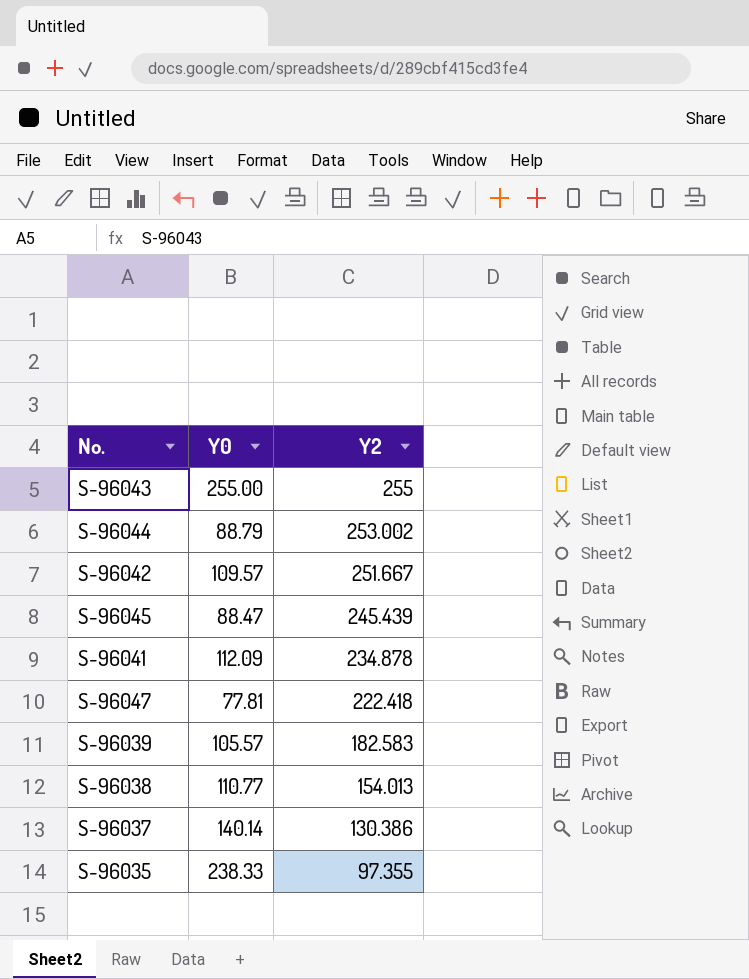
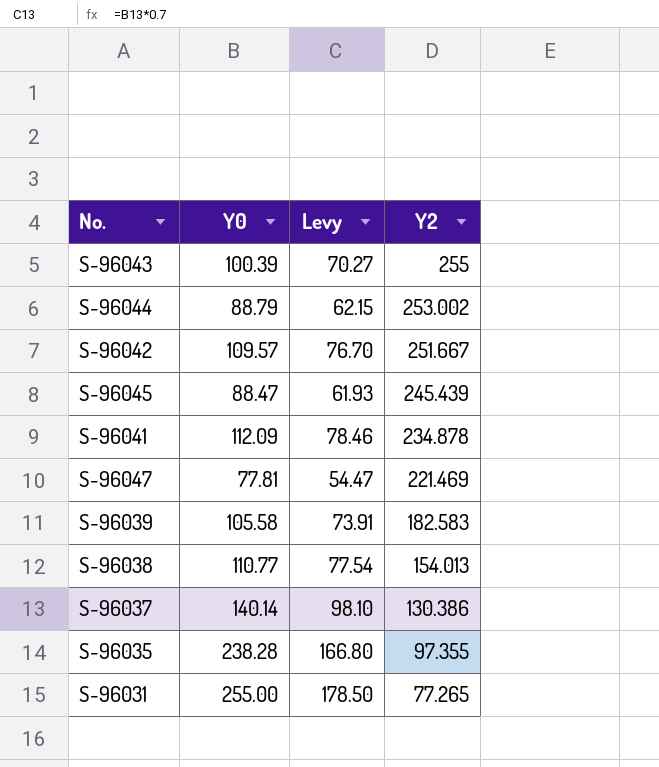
column Levy | formula: none -> [Y0] * 0.7
S-96043 | Y0: 255.00 -> 100.39
S-96047 | Y2: 222.418 -> 221.469
S-96039 | Y0: 105.57 -> 105.58
S-96035 | Y0: 238.33 -> 238.28
row S-96031: none -> 255.00 | 178.50 | 77.265

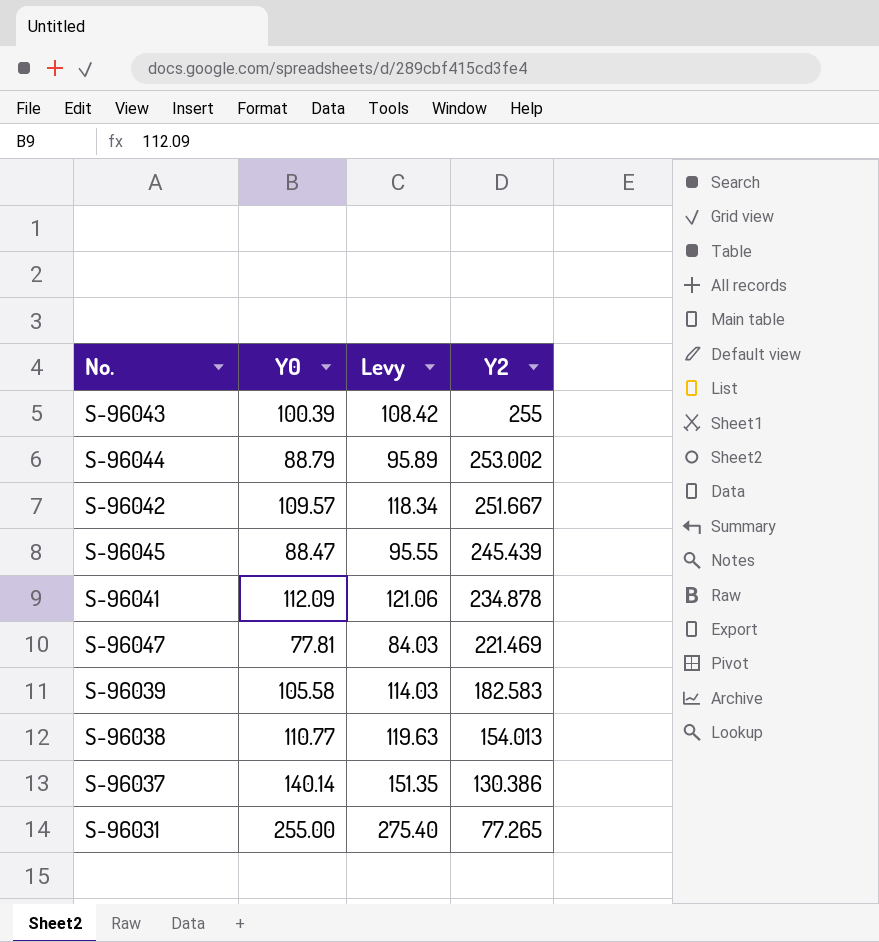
column Levy | formula: [Y0] * 0.7 -> [Y0] * 1.08
row S-96035: 238.28 | 166.80 | 97.355 -> none

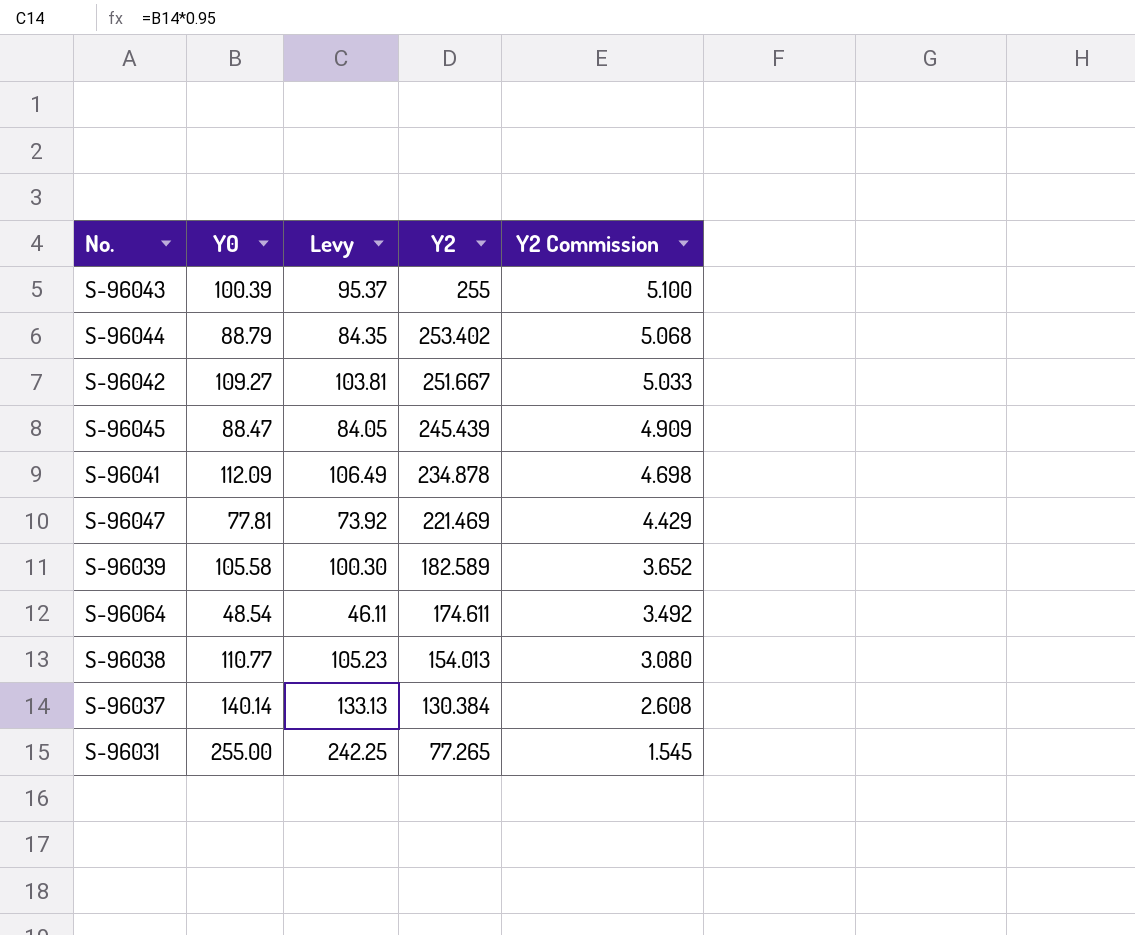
column Levy | formula: [Y0] * 1.08 -> [Y0] * 0.95
column Y2 Commission | formula: none -> [Y2] * 0.02
S-96044 | Y2: 253.002 -> 253.402
S-96042 | Y0: 109.57 -> 109.27
S-96039 | Y2: 182.583 -> 182.589
row S-96064: none -> 48.54 | 46.11 | 174.611 | 3.492
S-96037 | Y2: 130.386 -> 130.384

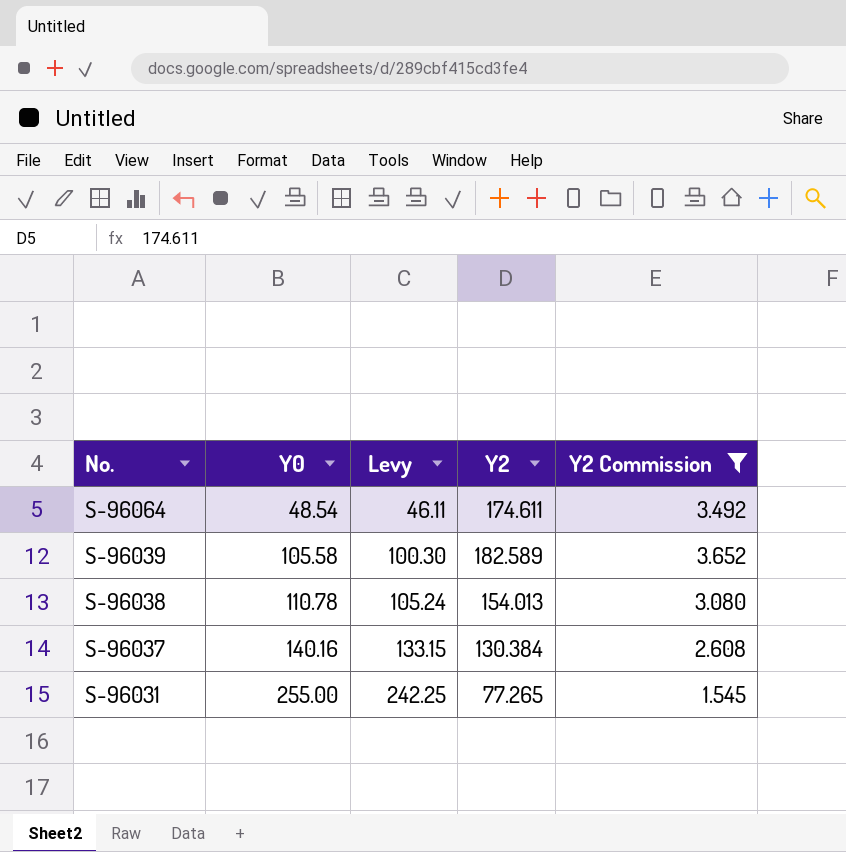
filter: none -> Y2 Commission <= 3.652
row order: Y2 descending -> No. descending
S-96038 | Y0: 110.77 -> 110.78
S-96038 | Levy: 105.23 -> 105.24
S-96037 | Y0: 140.14 -> 140.16
S-96037 | Levy: 133.13 -> 133.15

